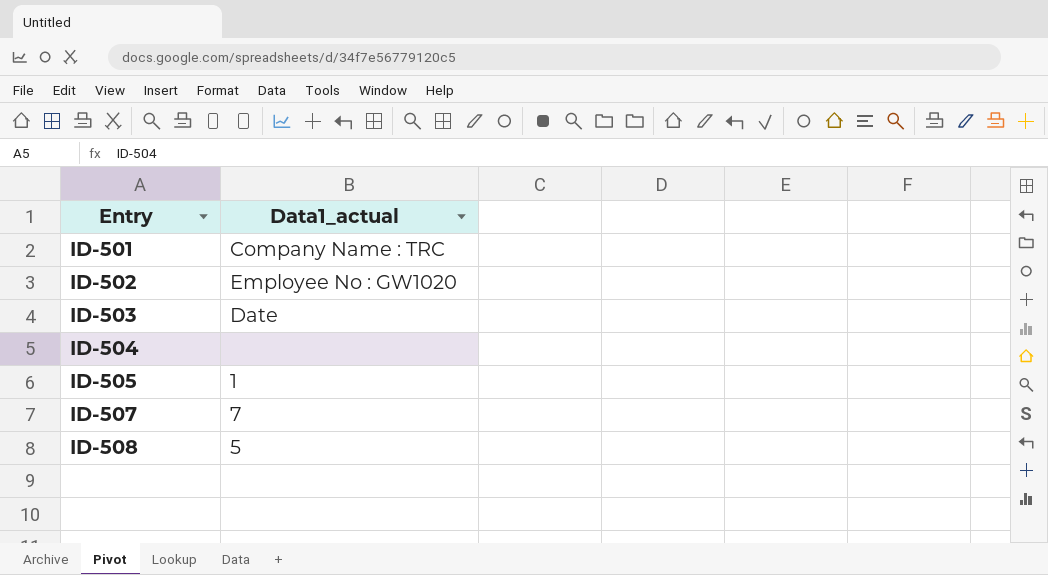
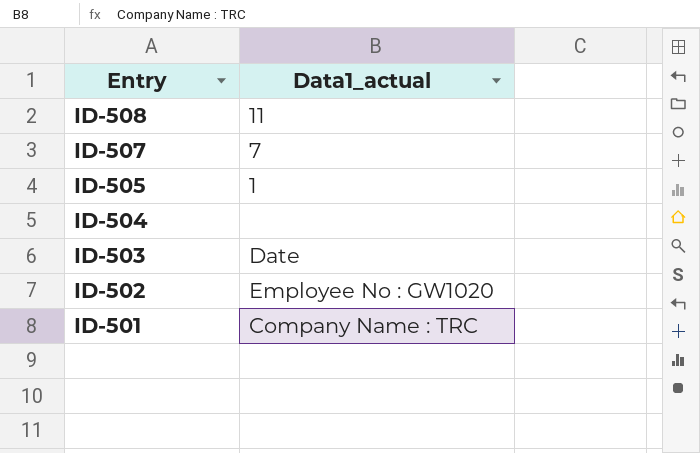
row order: Entry ascending -> Entry descending
ID-508 | Data1_actual: 5 -> 11

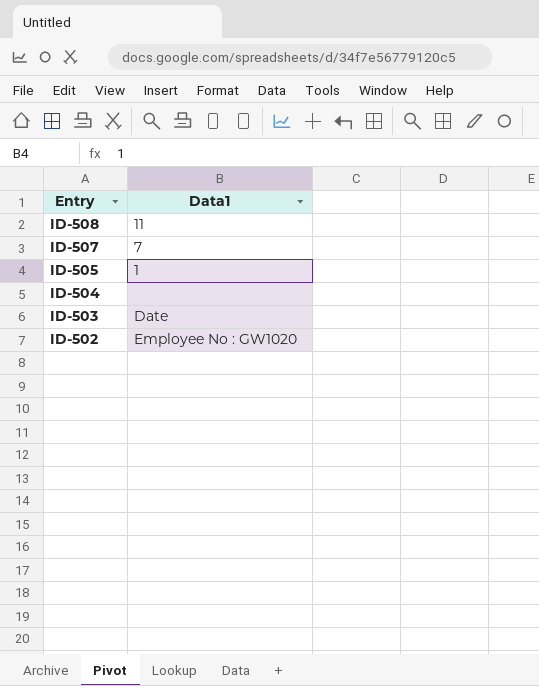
column name: Data1_actual -> Data1
row ID-501: Company Name : TRC -> none

